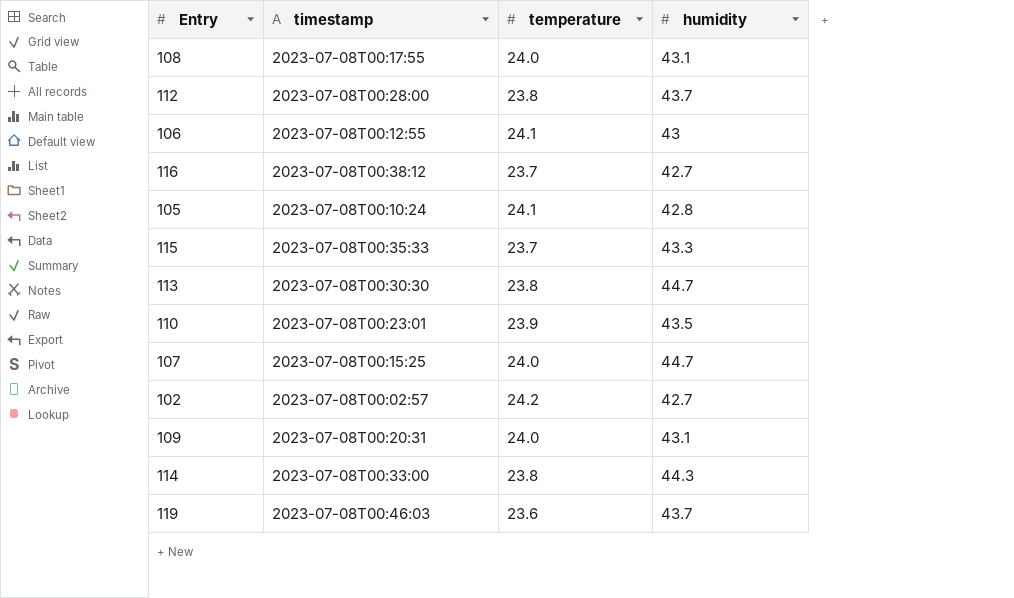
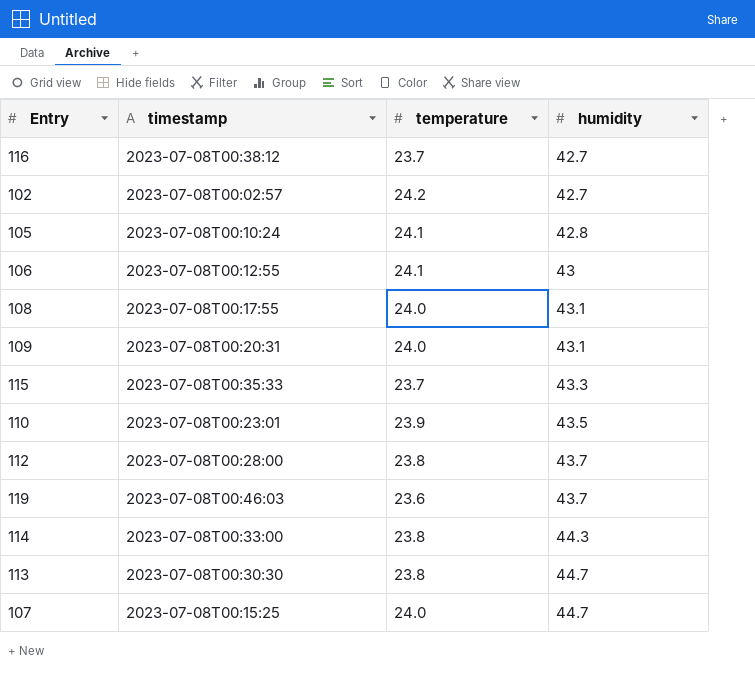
row order: none -> humidity ascending

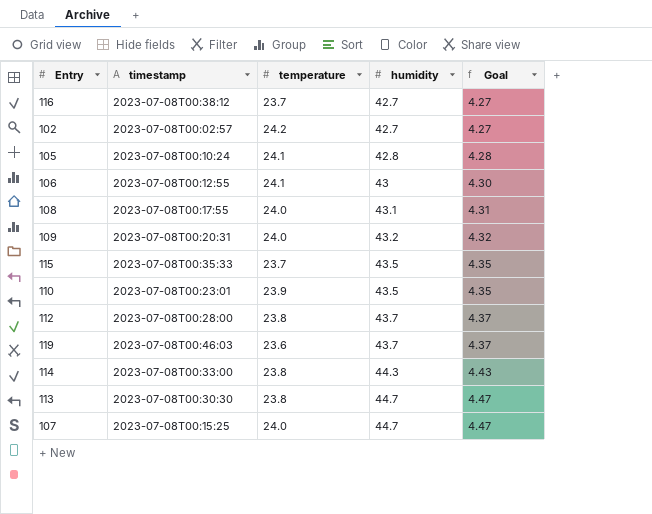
column Goal | formula: none -> [humidity] * 0.1
109 | humidity: 43.1 -> 43.2
115 | humidity: 43.3 -> 43.5

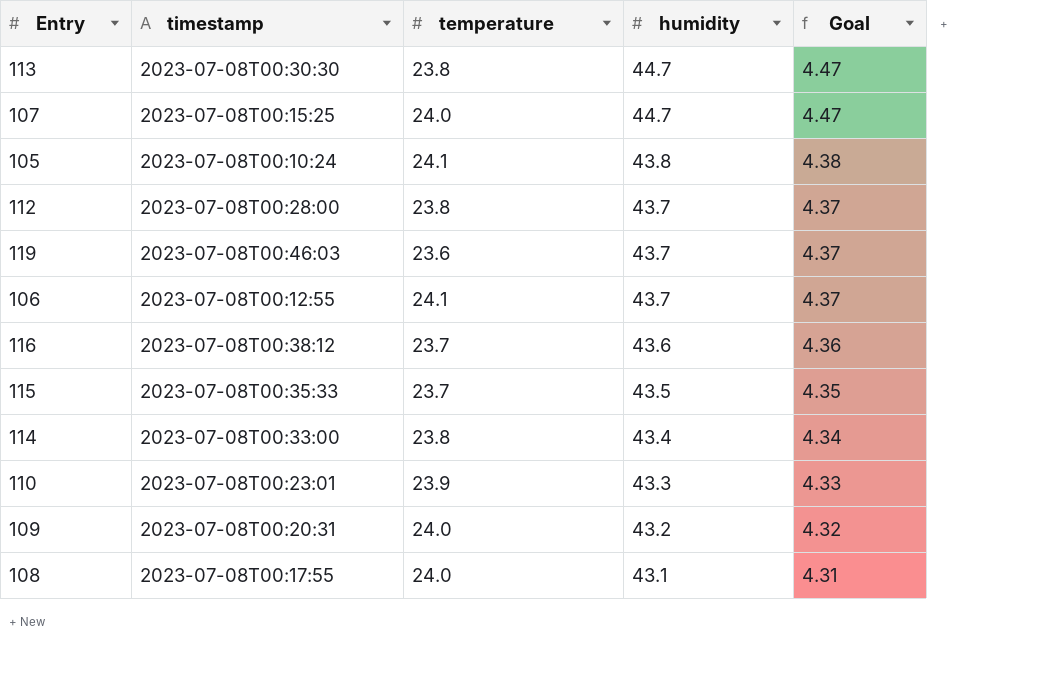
row order: humidity ascending -> humidity descending
row 102: 2023-07-08T00:02:57 | 24.2 | 42.7 | 4.27 -> none
105 | humidity: 42.8 -> 43.8
105 | Goal: 4.28 -> 4.38
106 | humidity: 43 -> 43.7
106 | Goal: 4.30 -> 4.37
116 | humidity: 42.7 -> 43.6
116 | Goal: 4.27 -> 4.36
114 | humidity: 44.3 -> 43.4
114 | Goal: 4.43 -> 4.34
110 | humidity: 43.5 -> 43.3
110 | Goal: 4.35 -> 4.33

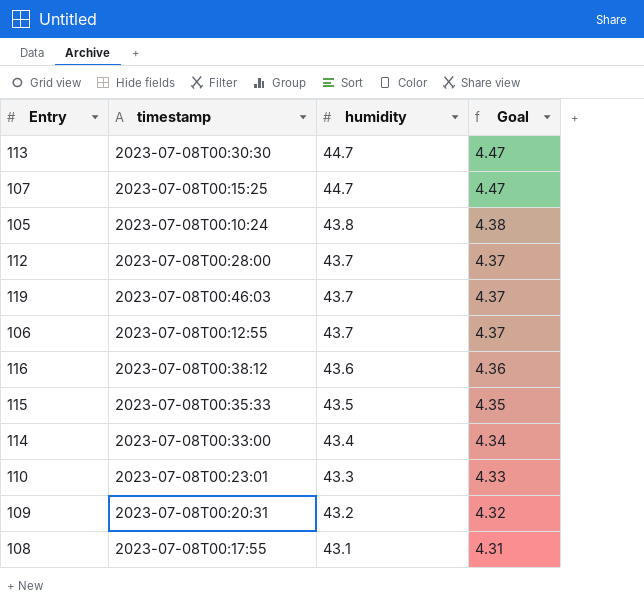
column temperature | position: 3 -> none

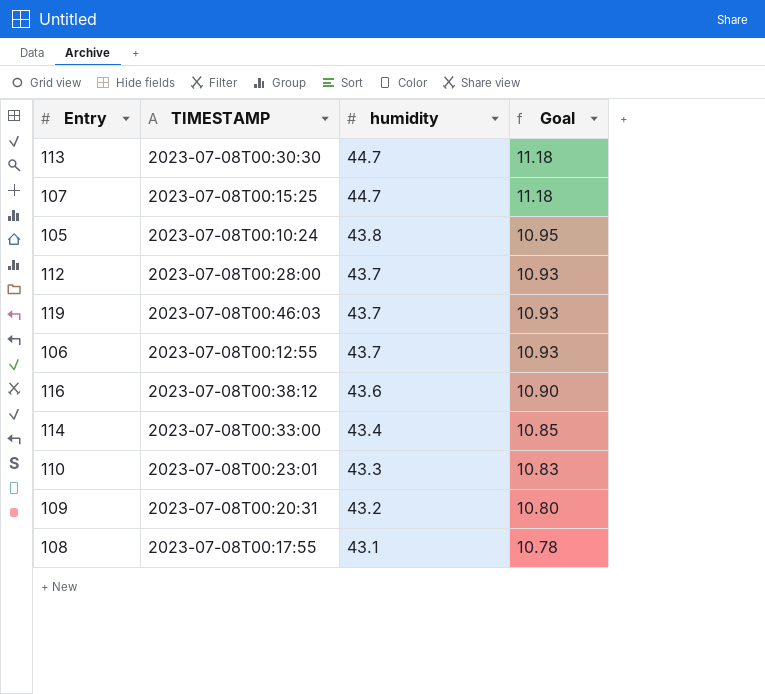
column name: timestamp -> TIMESTAMP
column Goal | formula: [humidity] * 0.1 -> [humidity] * 0.25
row 115: 2023-07-08T00:35:33 | 43.5 | 4.35 -> none

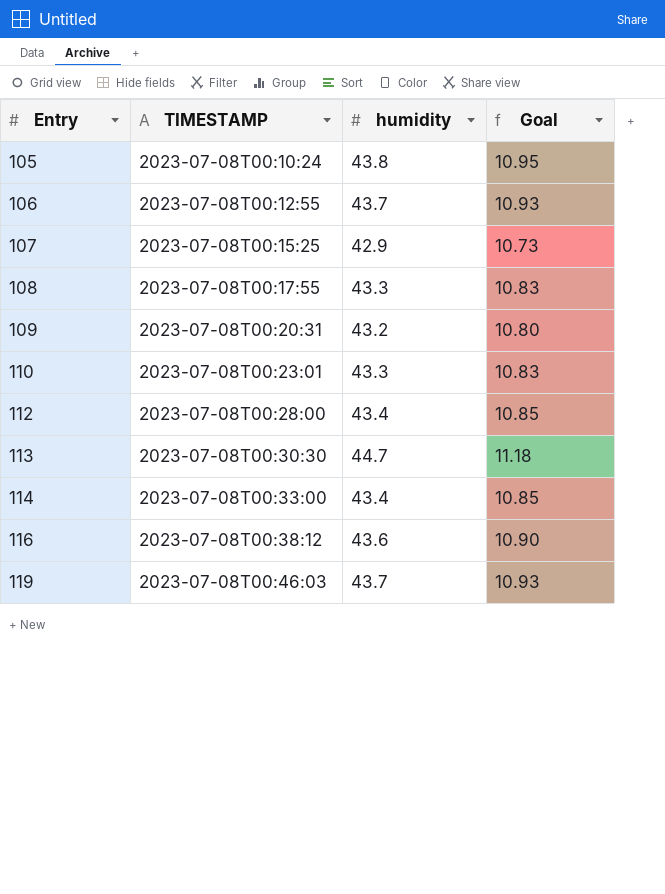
row order: humidity descending -> Entry ascending
107 | humidity: 44.7 -> 42.9
107 | Goal: 11.18 -> 10.73
108 | humidity: 43.1 -> 43.3
108 | Goal: 10.78 -> 10.83
112 | humidity: 43.7 -> 43.4
112 | Goal: 10.93 -> 10.85

